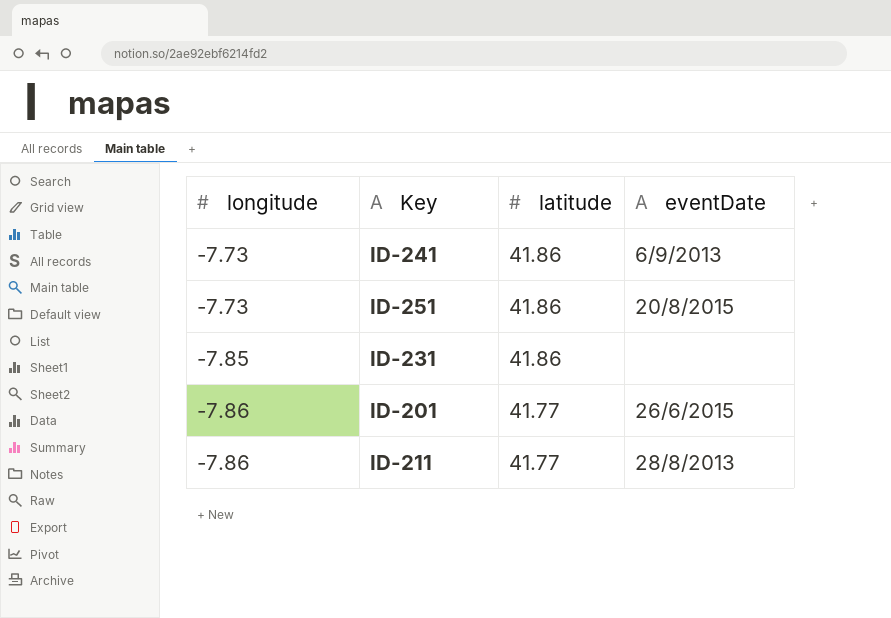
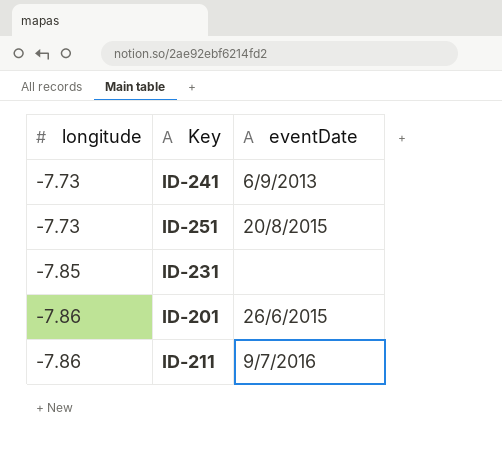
column latitude | position: 3 -> none
ID-211 | eventDate: 28/8/2013 -> 9/7/2016

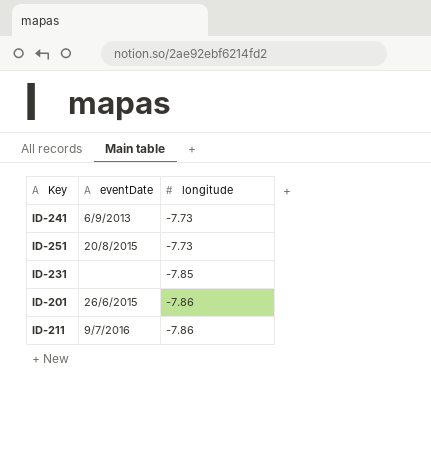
column longitude | position: 1 -> 3

